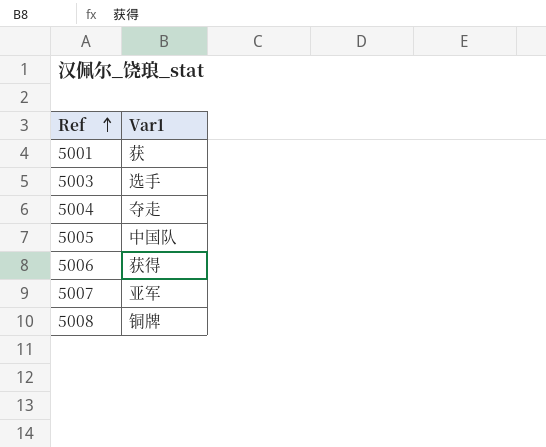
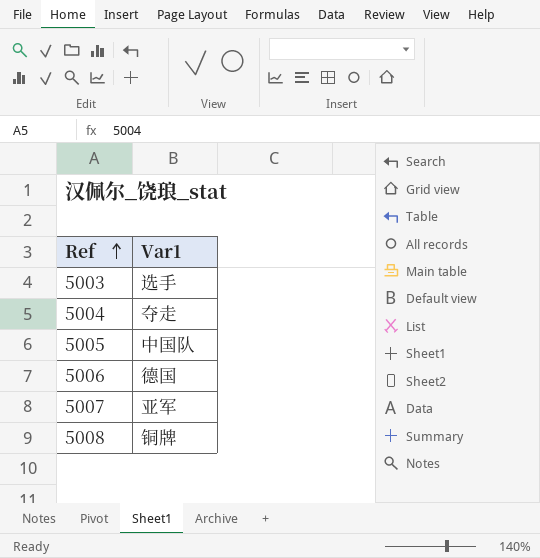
row 5001: 获 -> none
5006 | Var1: 获得 -> 德国

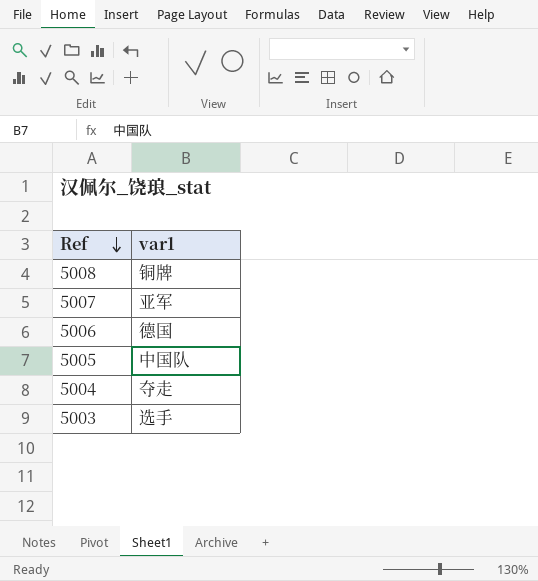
row order: Ref ascending -> Ref descending
column name: Var1 -> var1

